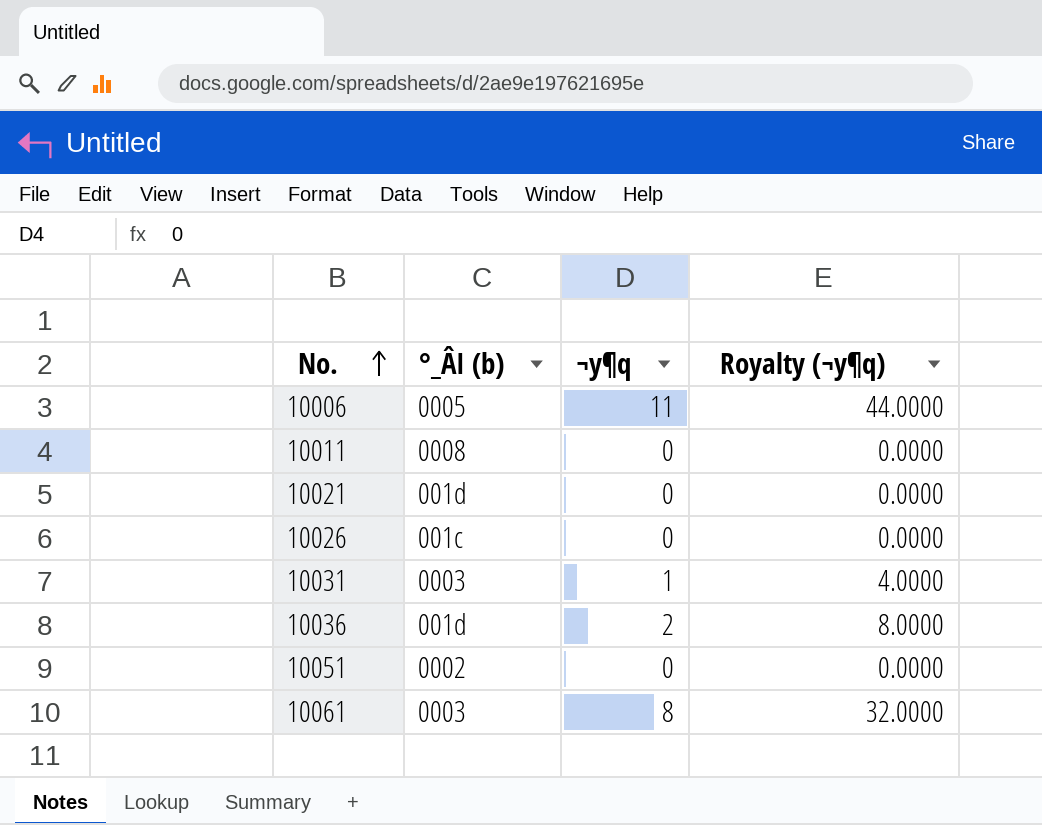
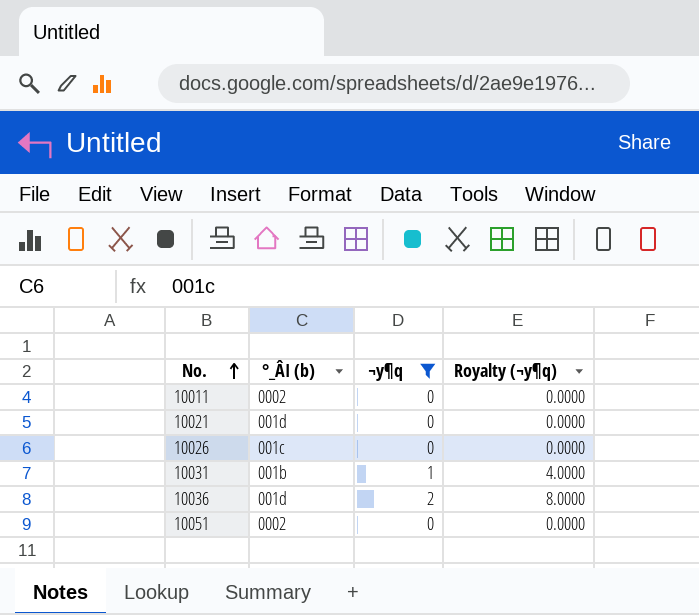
filter: none -> ¬y¶q <= 2
10011 | °_ÂI (b): 0008 -> 0002
10031 | °_ÂI (b): 0003 -> 001b

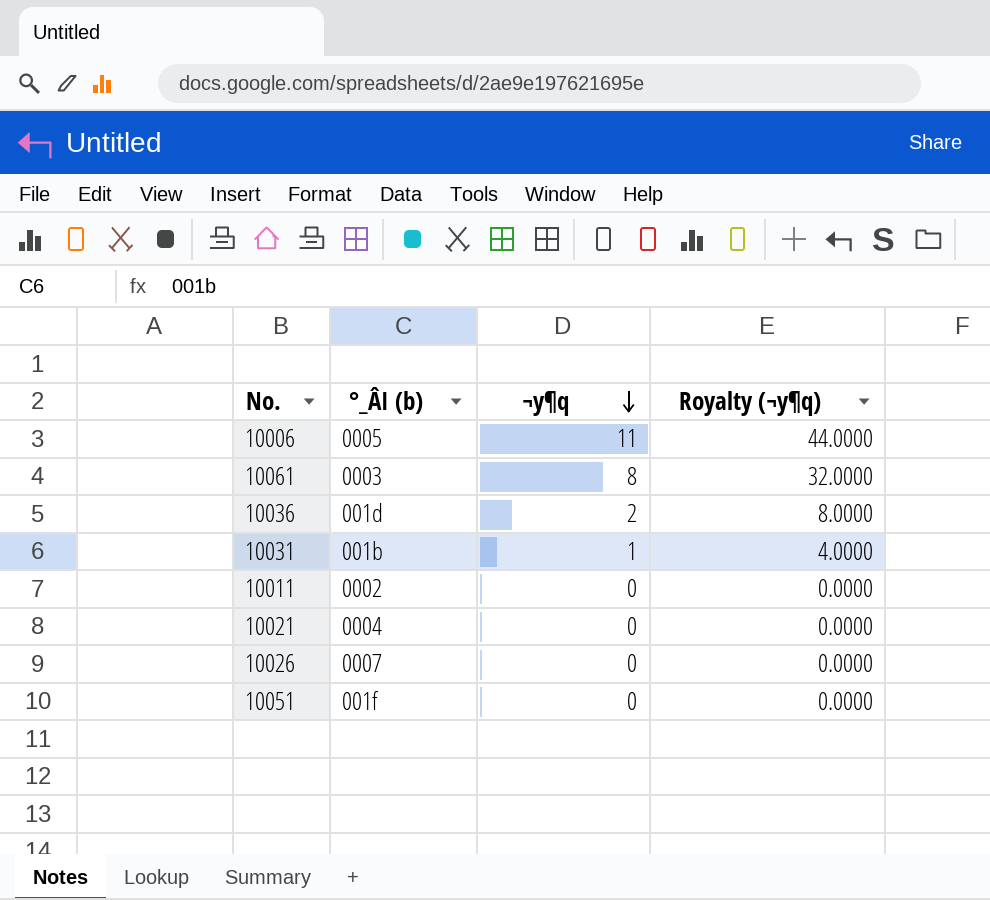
filter: ¬y¶q <= 2 -> none
row order: No. ascending -> ¬y¶q descending
10021 | °_ÂI (b): 001d -> 0004
10026 | °_ÂI (b): 001c -> 0007
10051 | °_ÂI (b): 0002 -> 001f

